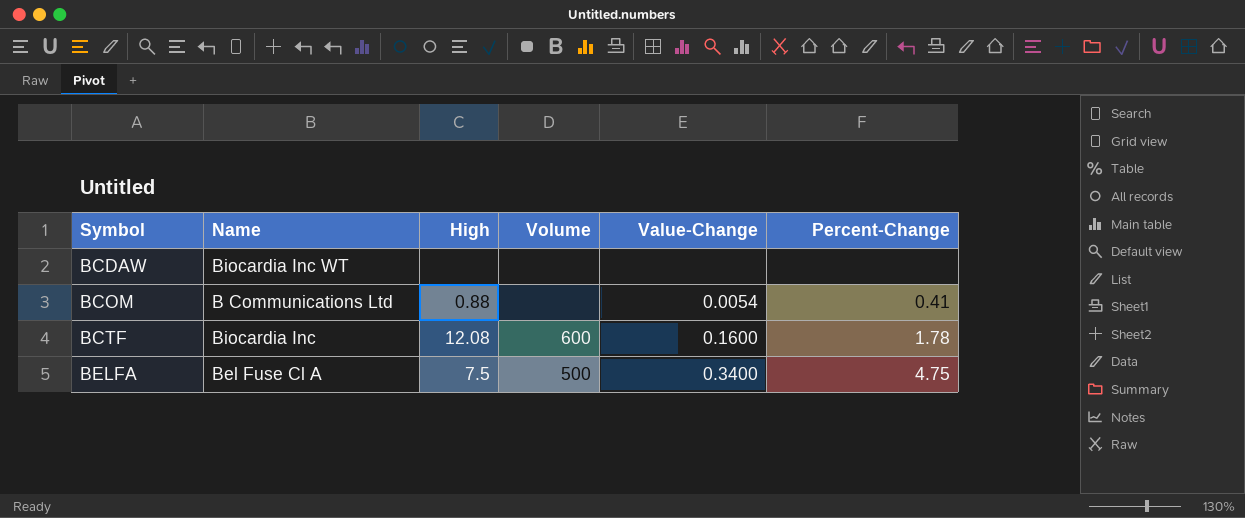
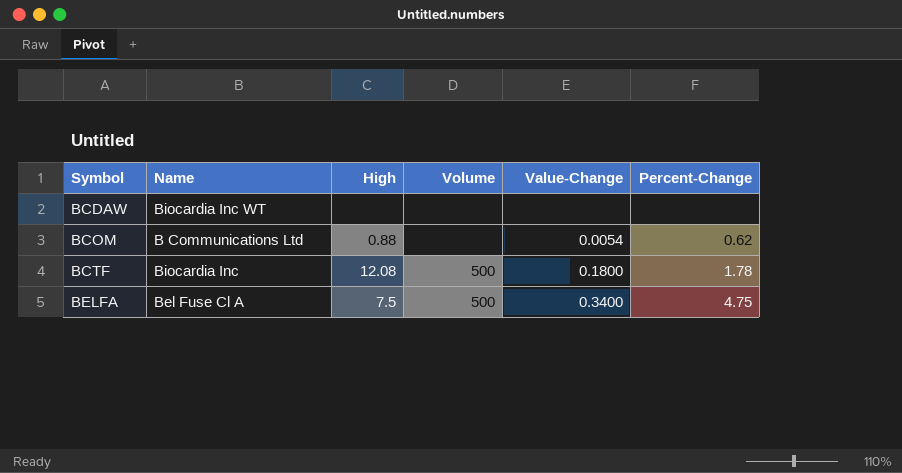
BCOM | Percent-Change: 0.41 -> 0.62
BCTF | Volume: 600 -> 500
BCTF | Value-Change: 0.1600 -> 0.1800

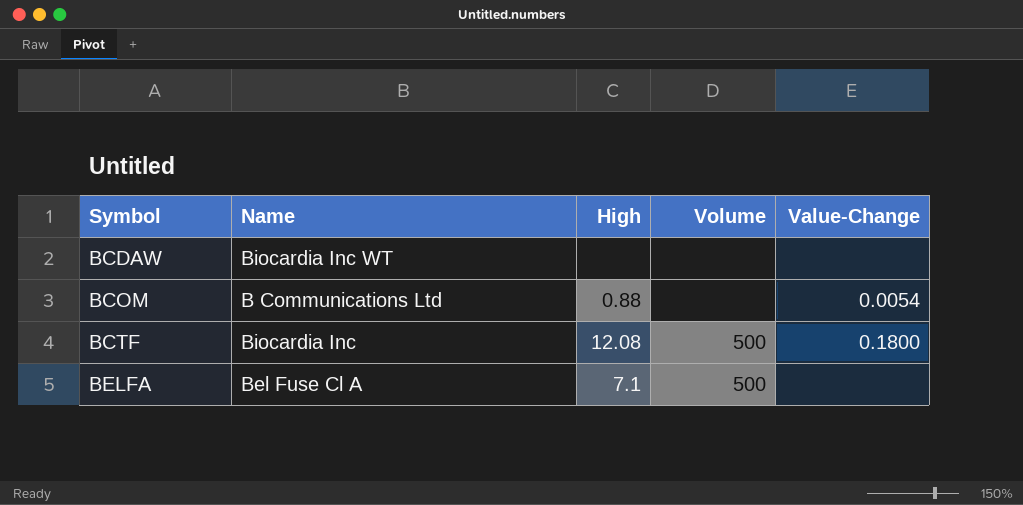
column Percent-Change | position: 6 -> none
BELFA | High: 7.5 -> 7.1
BELFA | Value-Change: 0.3400 -> none

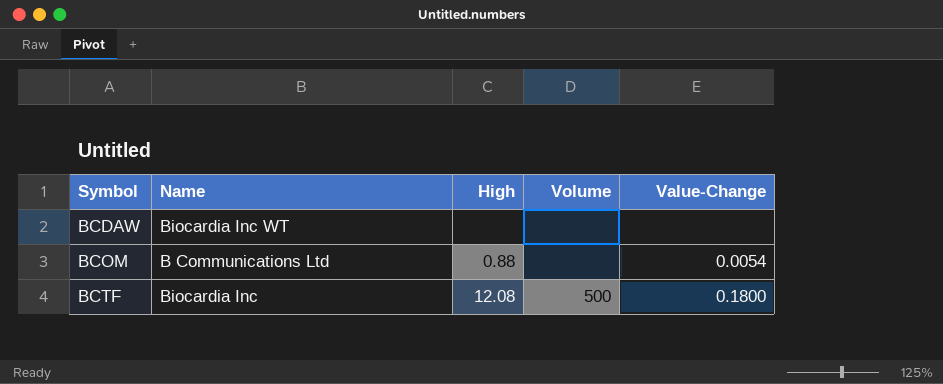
row BELFA: Bel Fuse Cl A | 7.1 | 500 | none -> none

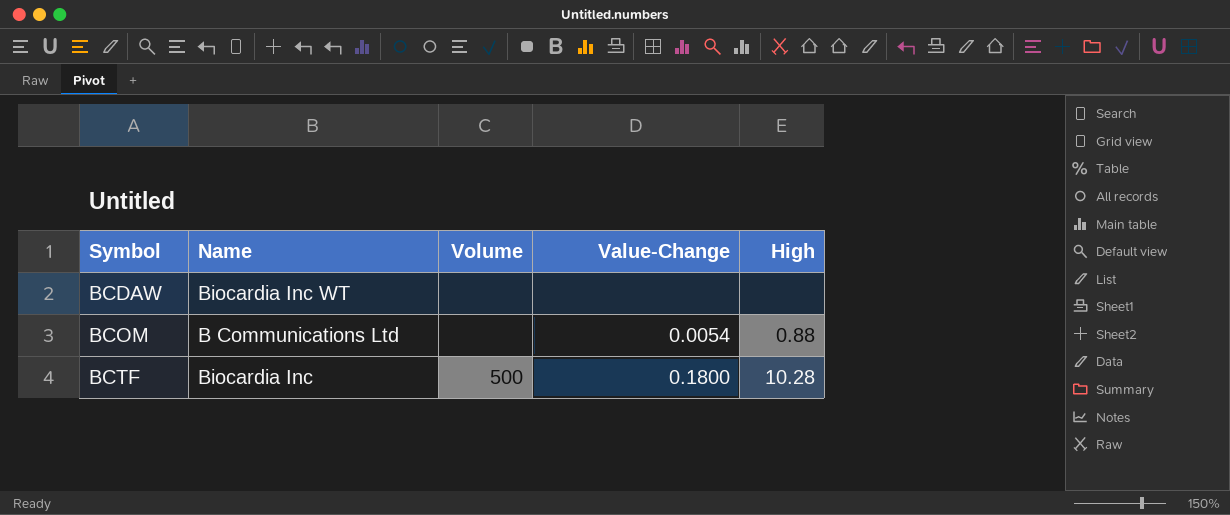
column High | position: 3 -> 5
BCTF | High: 12.08 -> 10.28

